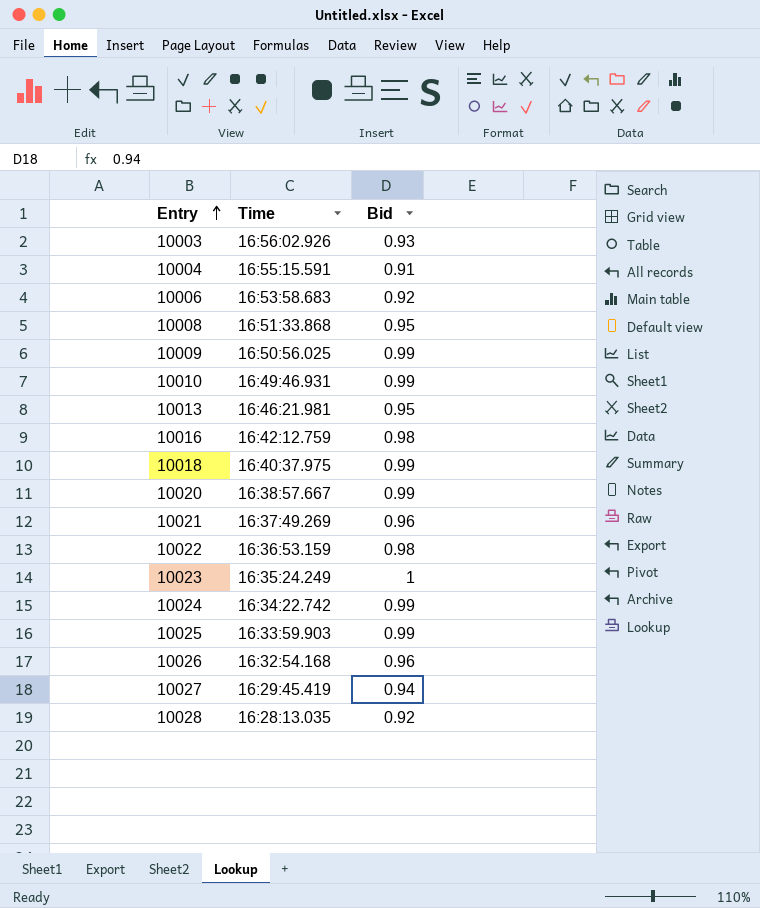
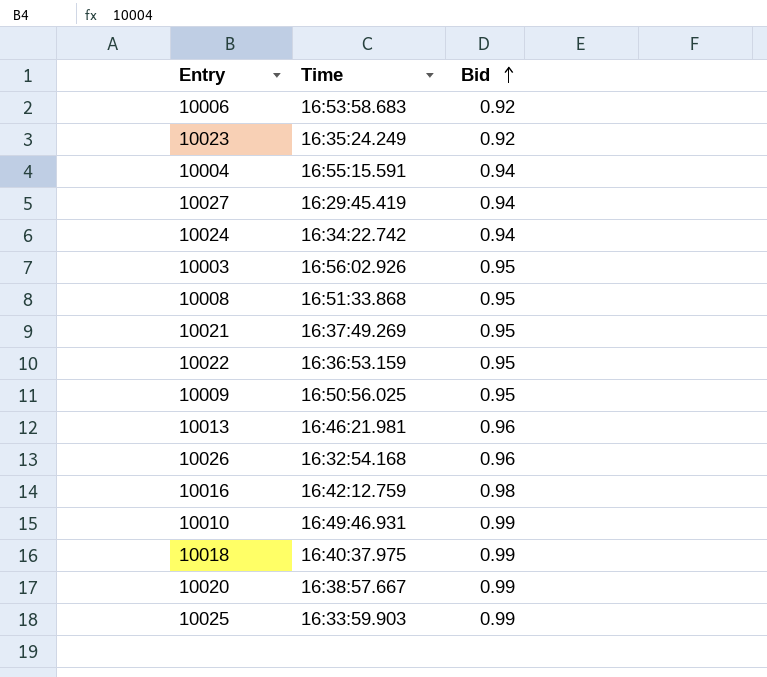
row order: Entry ascending -> Bid ascending
row 10028: 16:28:13.035 | 0.92 -> none
10023 | Bid: 1 -> 0.92
10004 | Bid: 0.91 -> 0.94
10024 | Bid: 0.99 -> 0.94
10003 | Bid: 0.93 -> 0.95
10021 | Bid: 0.96 -> 0.95
10022 | Bid: 0.98 -> 0.95
10009 | Bid: 0.99 -> 0.95
10013 | Bid: 0.95 -> 0.96

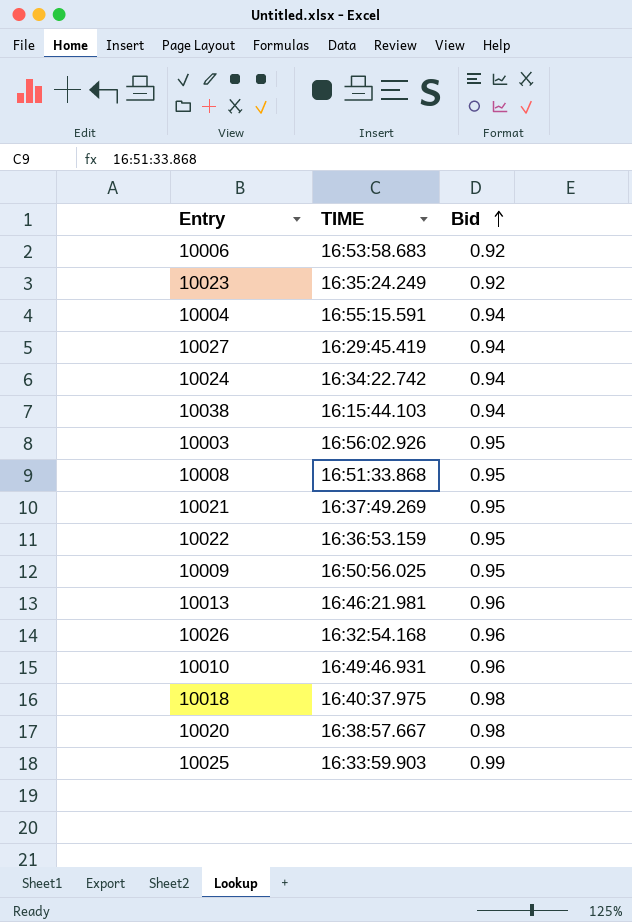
column name: Time -> TIME
row 10016: 16:42:12.759 | 0.98 -> none
row 10038: none -> 16:15:44.103 | 0.94
10010 | Bid: 0.99 -> 0.96
10018 | Bid: 0.99 -> 0.98
10020 | Bid: 0.99 -> 0.98

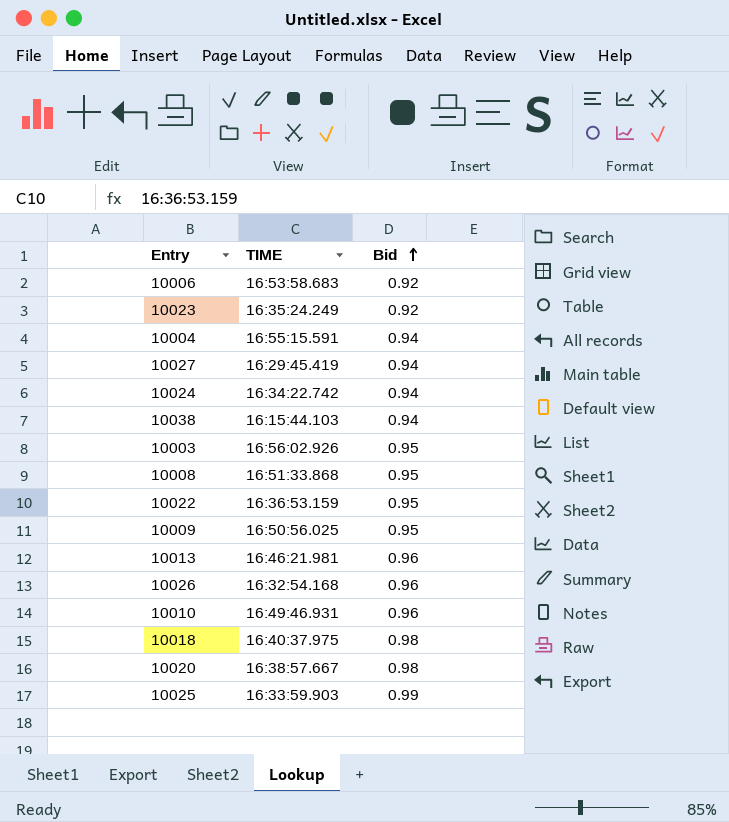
row 10021: 16:37:49.269 | 0.95 -> none

